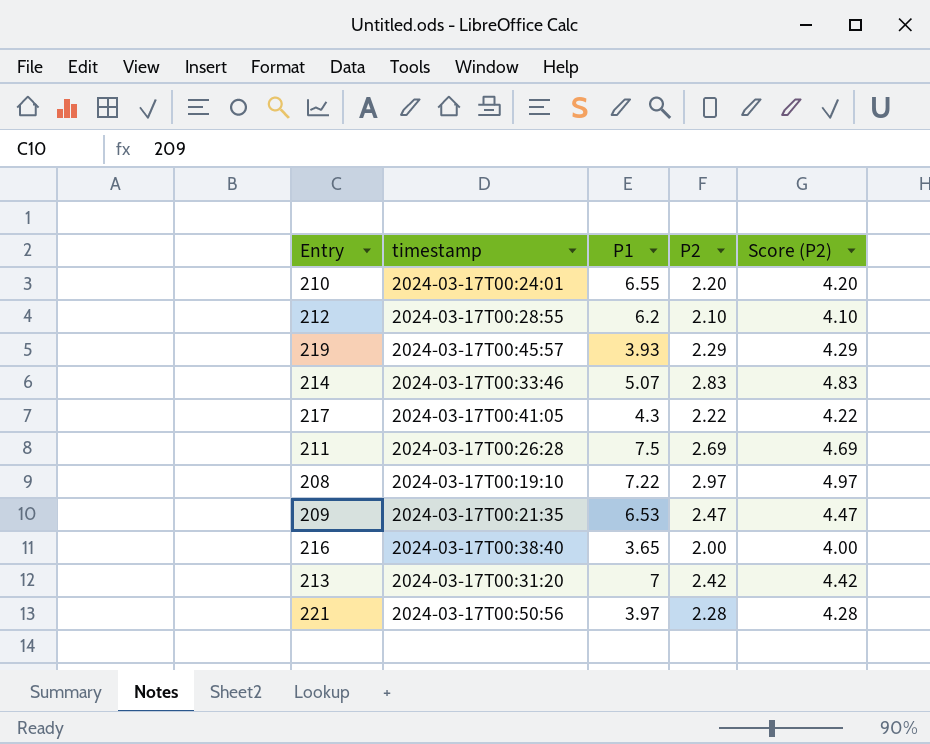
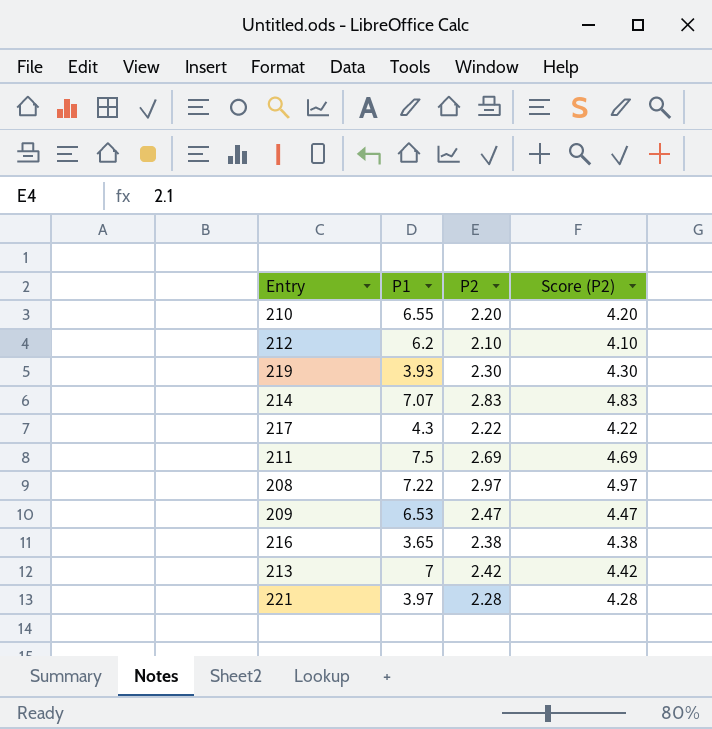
column timestamp | position: 2 -> none
219 | P2: 2.29 -> 2.30
219 | Score (P2): 4.29 -> 4.30
214 | P1: 5.07 -> 7.07
216 | P2: 2.00 -> 2.38
216 | Score (P2): 4.00 -> 4.38

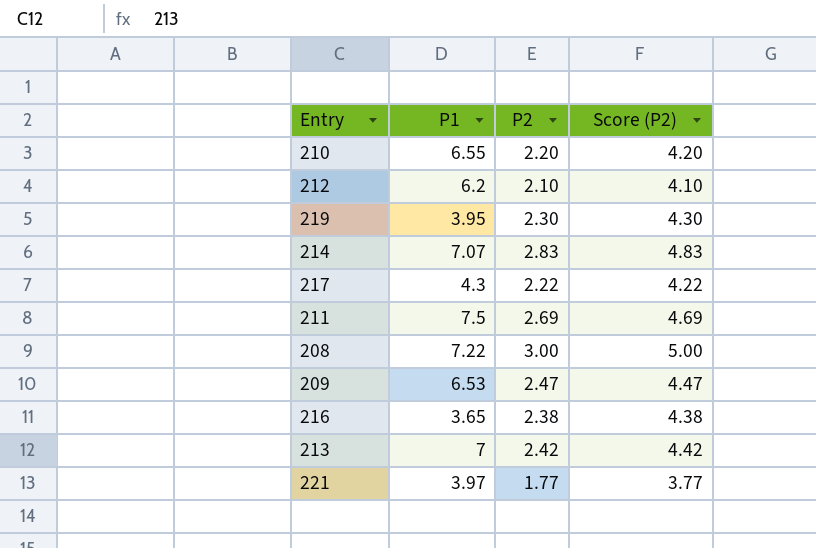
219 | P1: 3.93 -> 3.95
208 | P2: 2.97 -> 3.00
208 | Score (P2): 4.97 -> 5.00
221 | P2: 2.28 -> 1.77
221 | Score (P2): 4.28 -> 3.77

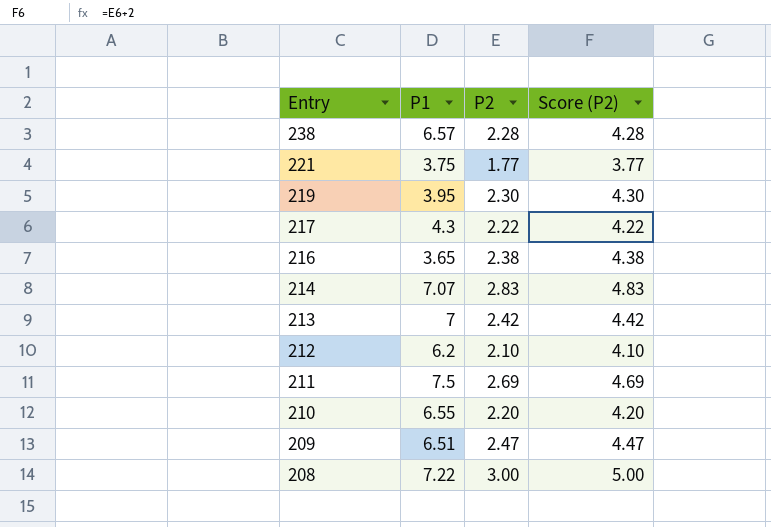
row order: none -> Entry descending
row 238: none -> 6.57 | 2.28 | 4.28
221 | P1: 3.97 -> 3.75
209 | P1: 6.53 -> 6.51

